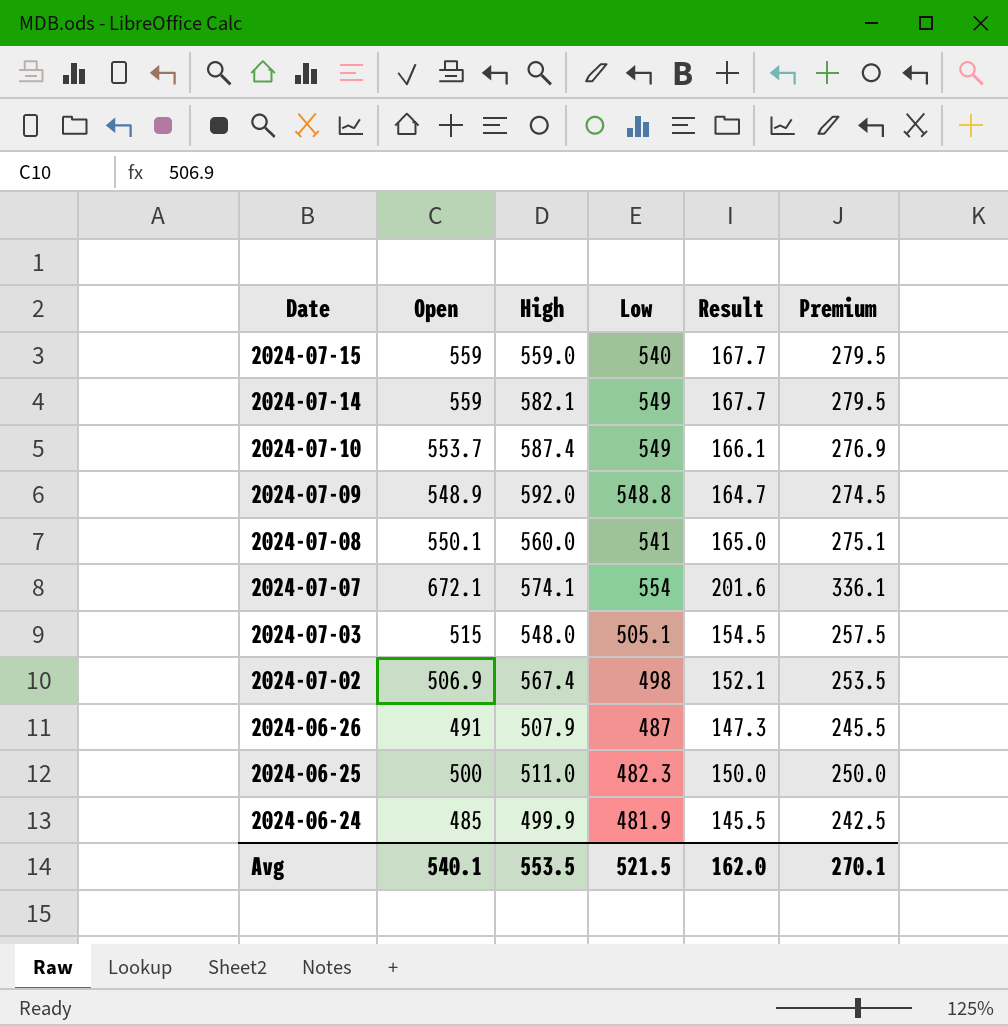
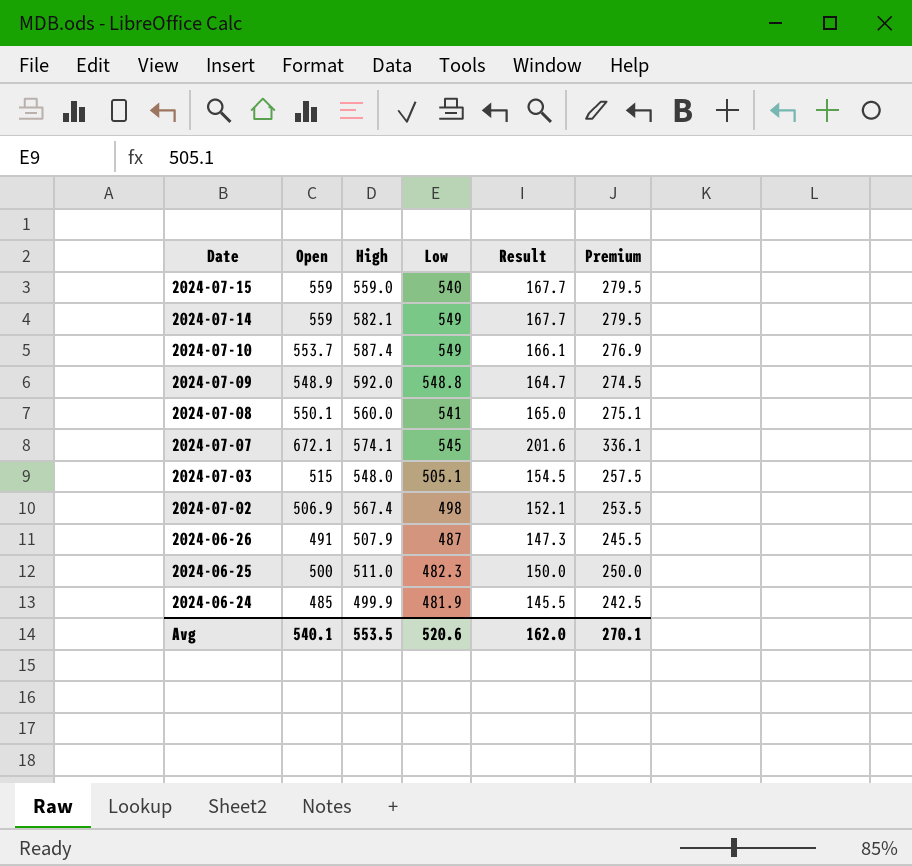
2024-07-07 | Low: 554 -> 545
Avg | Low: 521.5 -> 520.6

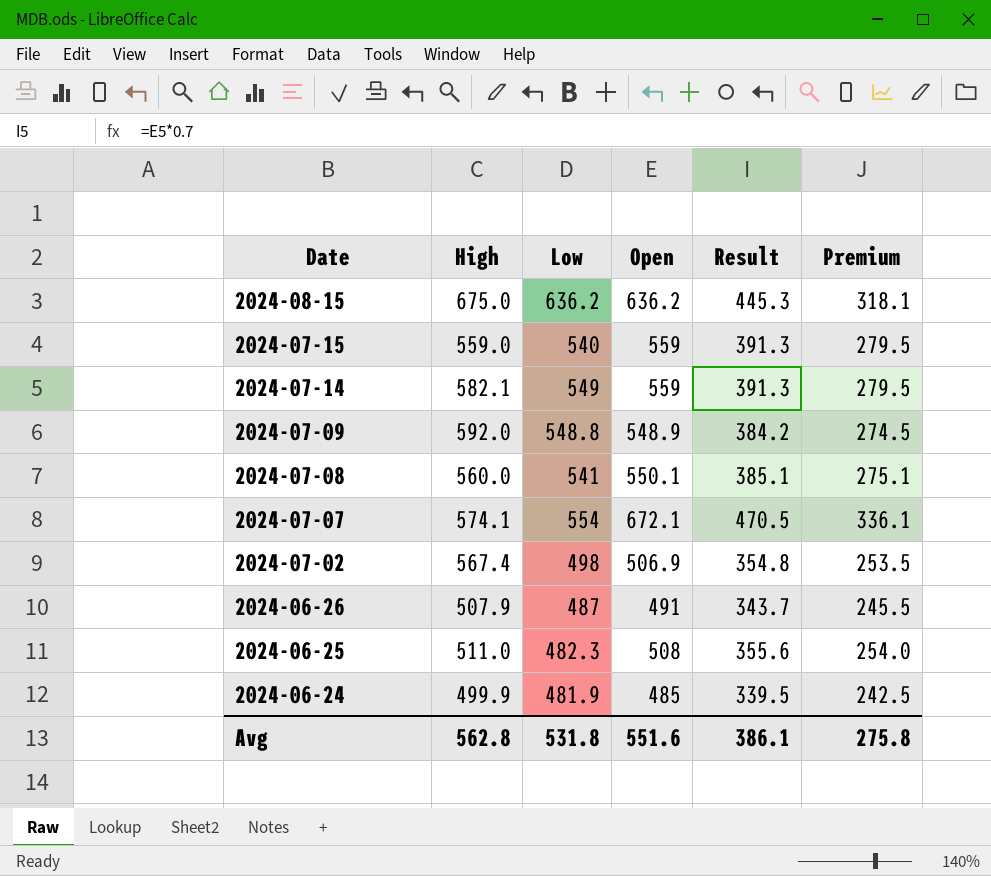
column Open | position: 2 -> 4
column Result | formula: [Open] * 0.3 -> [Open] * 0.7
row 2024-07-10: 553.7 | 587.4 | 549 | 166.1 | 276.9 -> none
row 2024-07-03: 515 | 548.0 | 505.1 | 154.5 | 257.5 -> none
row 2024-08-15: none -> 675.0 | 636.2 | 636.2 | 445.3 | 318.1
2024-07-07 | Low: 545 -> 554
2024-06-25 | Open: 500 -> 508
2024-06-25 | Premium: 250.0 -> 254.0
Avg | High: 553.5 -> 562.8
Avg | Low: 520.6 -> 531.8
Avg | Open: 540.1 -> 551.6
Avg | Result: 162.0 -> 386.1
Avg | Premium: 270.1 -> 275.8

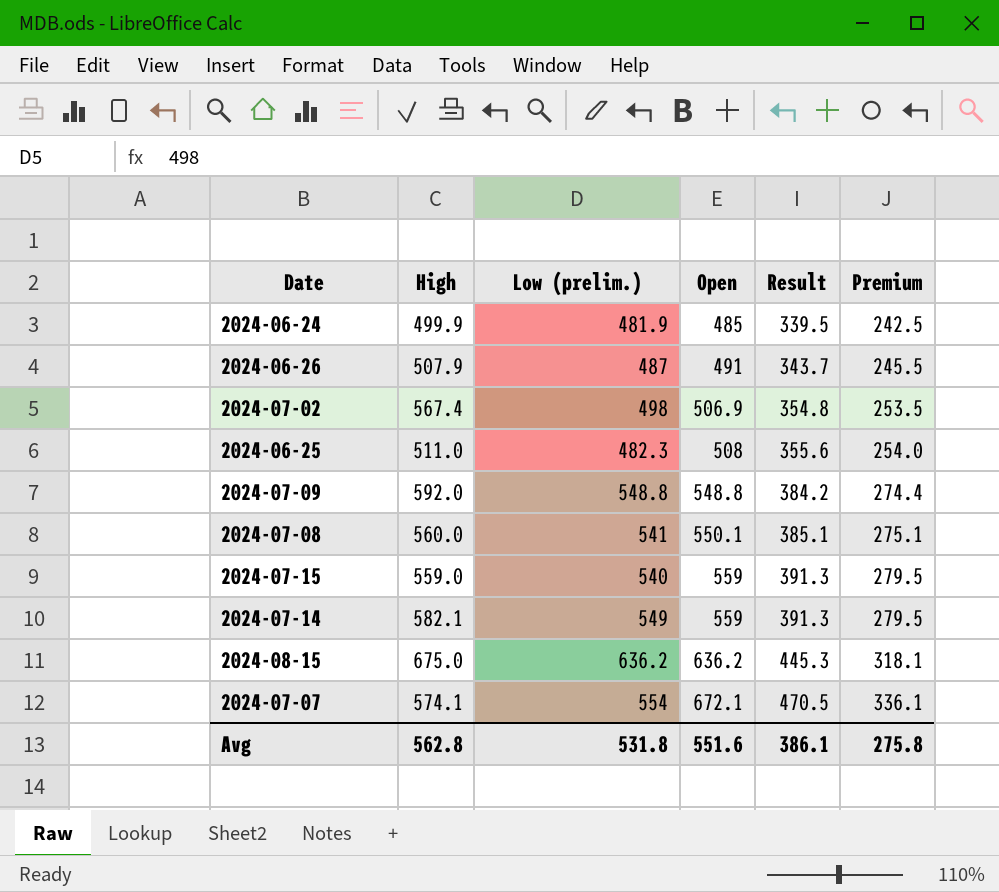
row order: Date descending -> Open ascending
column name: Low -> Low (prelim.)
2024-07-09 | Open: 548.9 -> 548.8
2024-07-09 | Premium: 274.5 -> 274.4

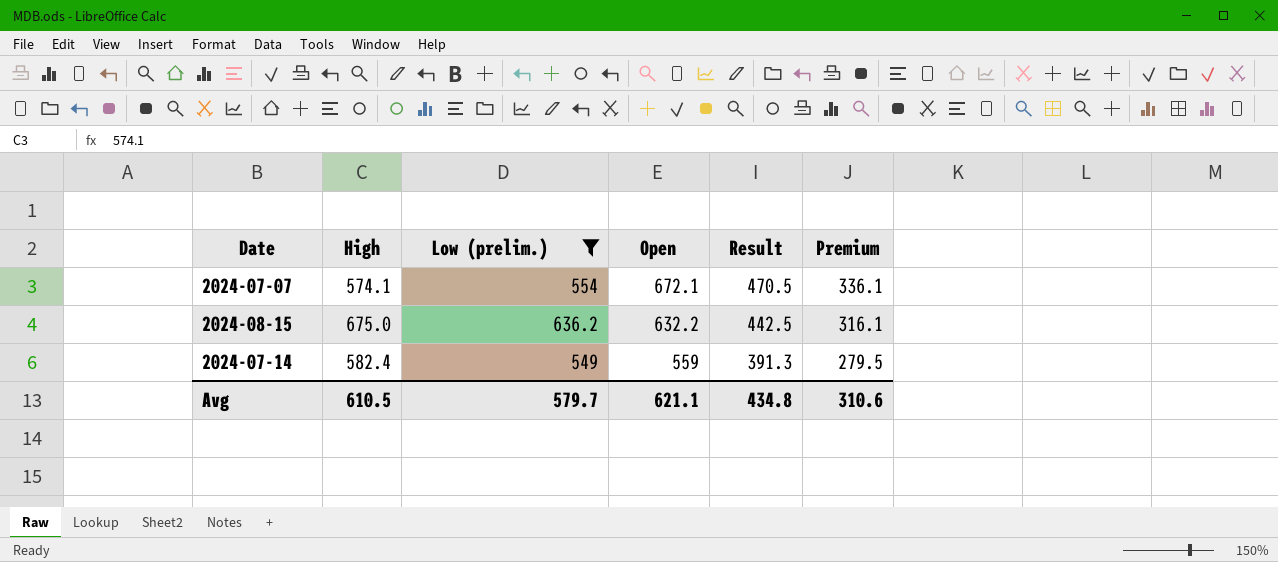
filter: none -> Low (prelim.) >= 549
row order: Open ascending -> Open descending
2024-08-15 | Open: 636.2 -> 632.2
2024-08-15 | Result: 445.3 -> 442.5
2024-08-15 | Premium: 318.1 -> 316.1
2024-07-14 | High: 582.1 -> 582.4
Avg | High: 562.8 -> 610.5
Avg | Low (prelim.): 531.8 -> 579.7
Avg | Open: 551.6 -> 621.1
Avg | Result: 386.1 -> 434.8
Avg | Premium: 275.8 -> 310.6

